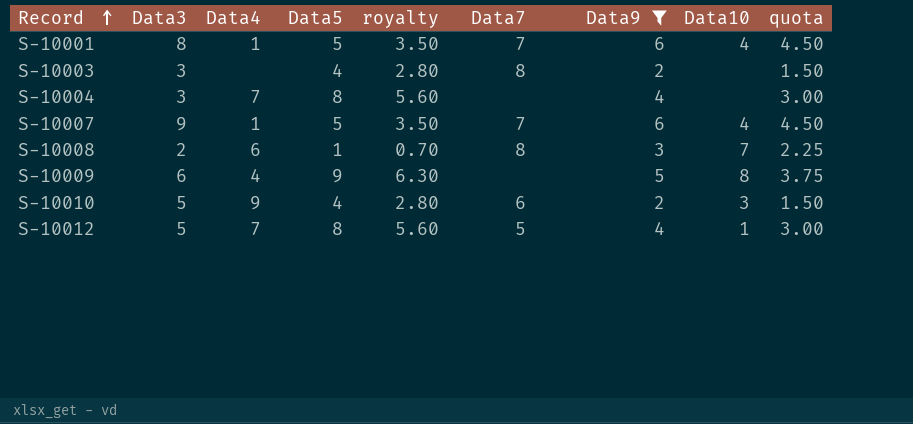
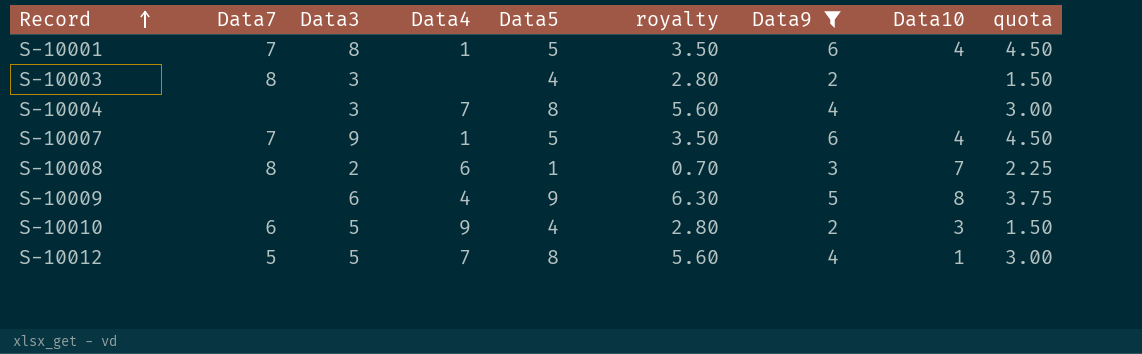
column Data7 | position: 6 -> 2

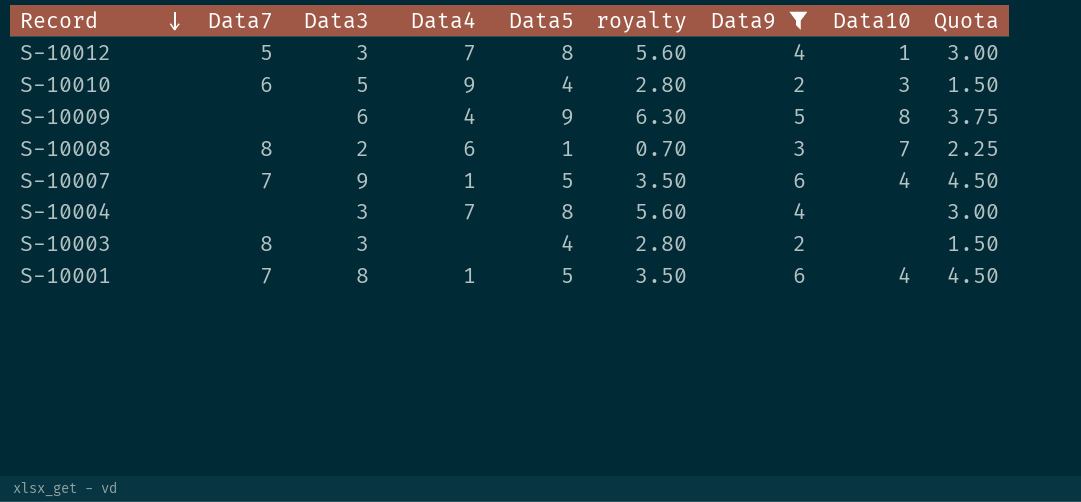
row order: Record ascending -> Record descending
column name: quota -> Quota
S-10012 | Data3: 5 -> 3

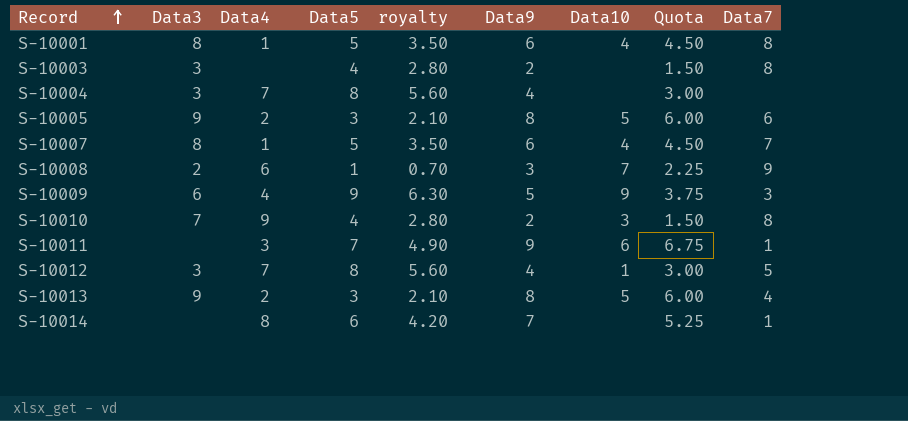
filter: Data9 <= 6 -> none
row order: Record descending -> Record ascending
column Data7 | position: 2 -> 9
S-10001 | Data7: 7 -> 8
S-10007 | Data3: 9 -> 8
S-10008 | Data7: 8 -> 9
S-10009 | Data10: 8 -> 9
S-10009 | Data7: none -> 3
S-10010 | Data3: 5 -> 7
S-10010 | Data7: 6 -> 8

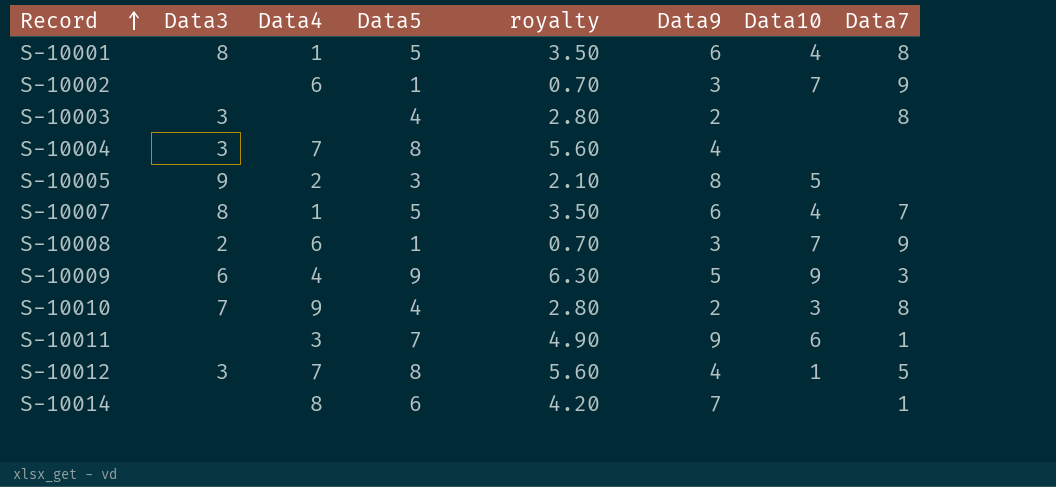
column Quota | formula: [Data9] * 0.75 -> none
row S-10013: 9 | 2 | 3 | 2.10 | 8 | 5 | 6.00 | 4 -> none
row S-10002: none -> none | 6 | 1 | 0.70 | 3 | 7 | 9
S-10005 | Data7: 6 -> none

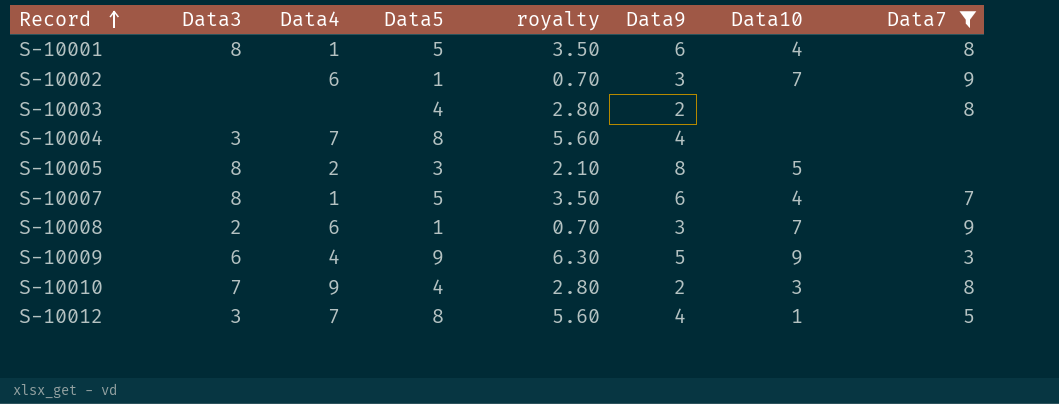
filter: none -> Data7 != 1
S-10003 | Data3: 3 -> none
S-10005 | Data3: 9 -> 8

